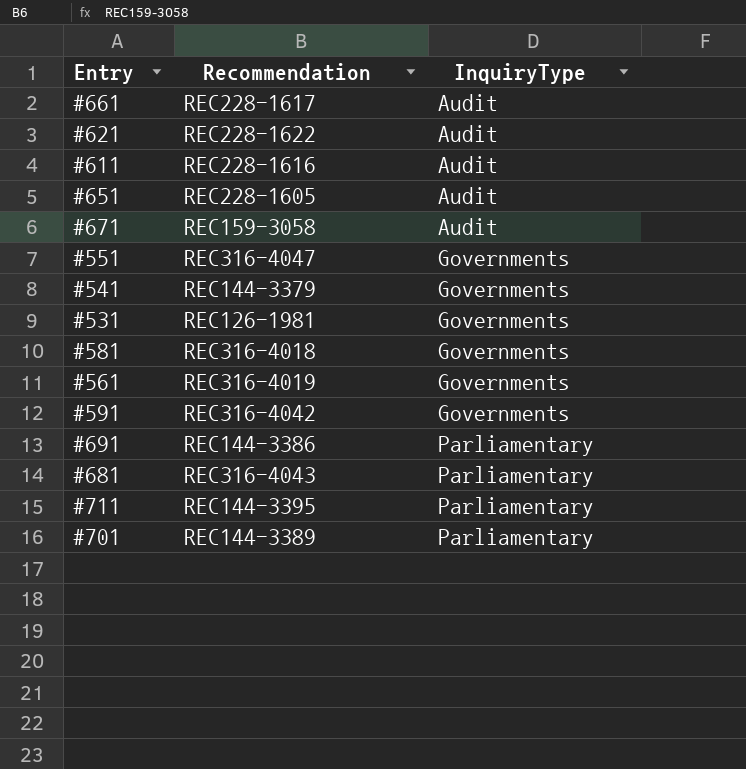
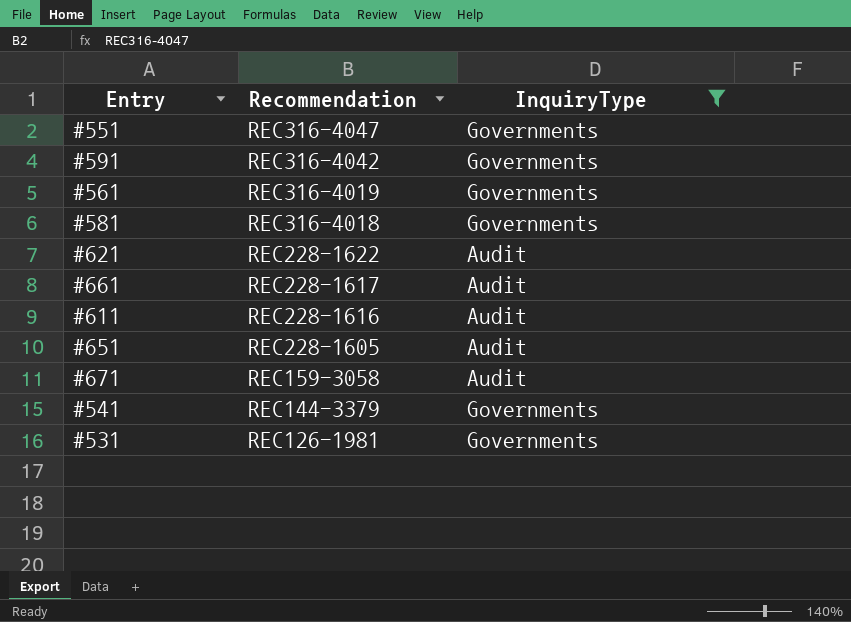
filter: none -> InquiryType != Parliamentary
row order: InquiryType ascending -> Recommendation descending

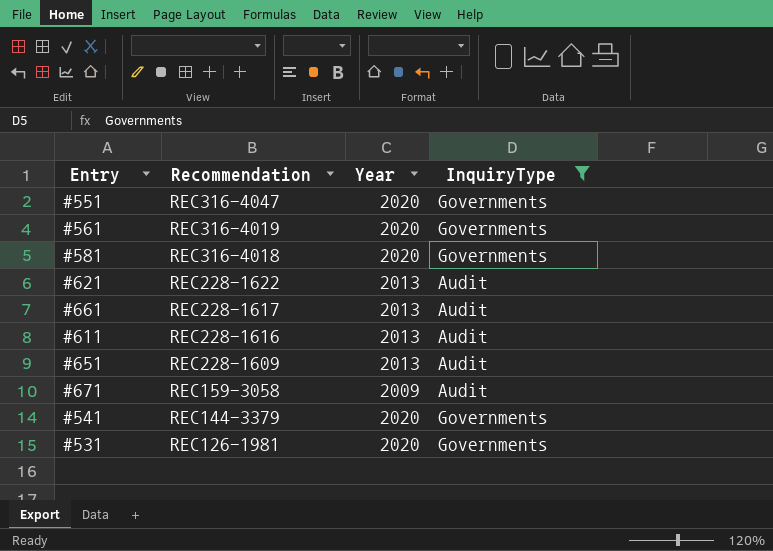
column Year | position: none -> 3
row #591: REC316-4042 | Governments -> none
#651 | Recommendation: REC228-1605 -> REC228-1609

